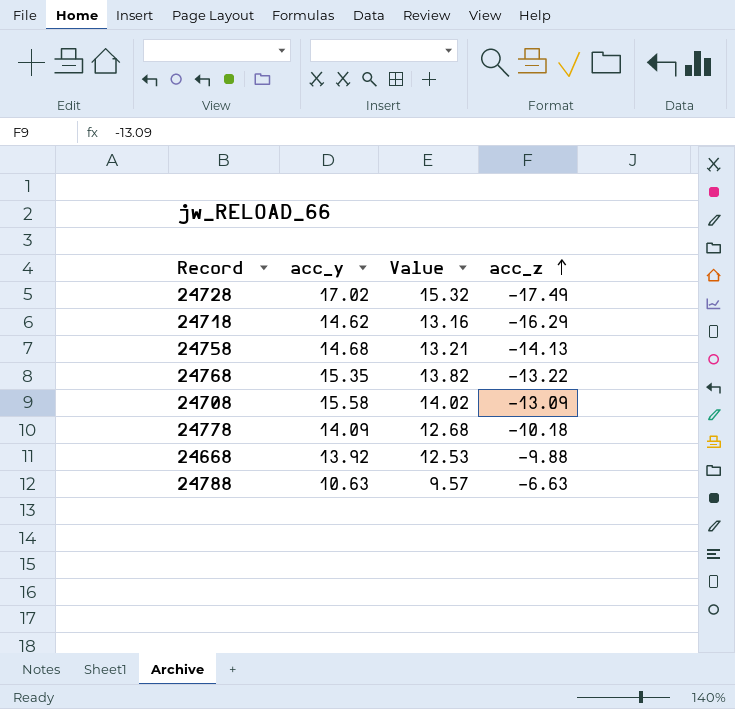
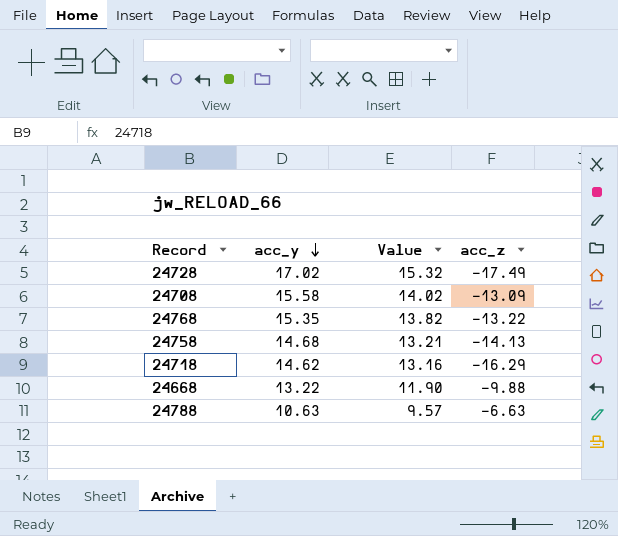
row order: acc_z ascending -> acc_y descending
row 24778: 14.09 | 12.68 | -10.18 -> none
24668 | acc_y: 13.92 -> 13.22
24668 | Value: 12.53 -> 11.90

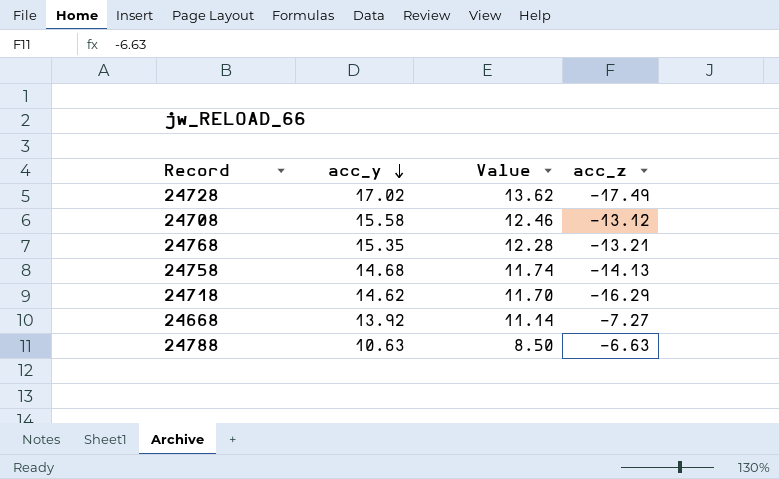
column Value | formula: [acc_y] * 0.9 -> [acc_y] * 0.8
24708 | acc_z: -13.09 -> -13.12
24768 | acc_z: -13.22 -> -13.21
24668 | acc_y: 13.22 -> 13.92
24668 | acc_z: -9.88 -> -7.27

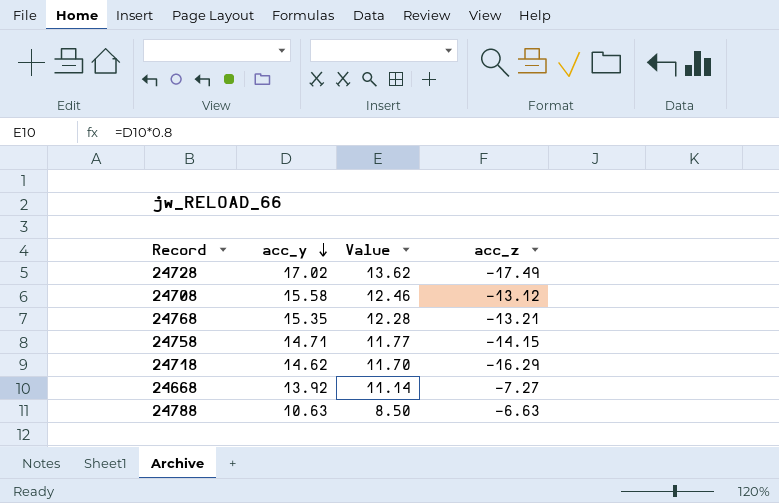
24758 | acc_y: 14.68 -> 14.71
24758 | Value: 11.74 -> 11.77
24758 | acc_z: -14.13 -> -14.15

